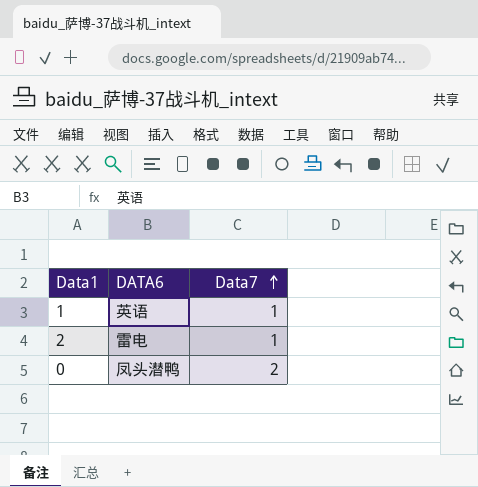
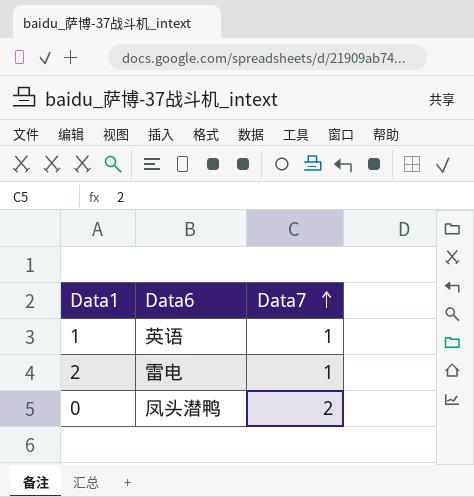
column name: DATA6 -> Data6

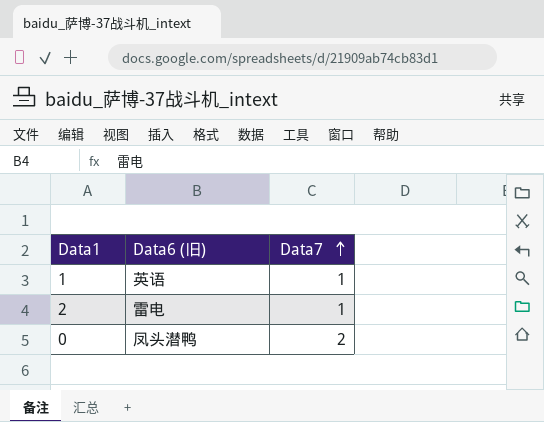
column name: Data6 -> Data6 (旧)

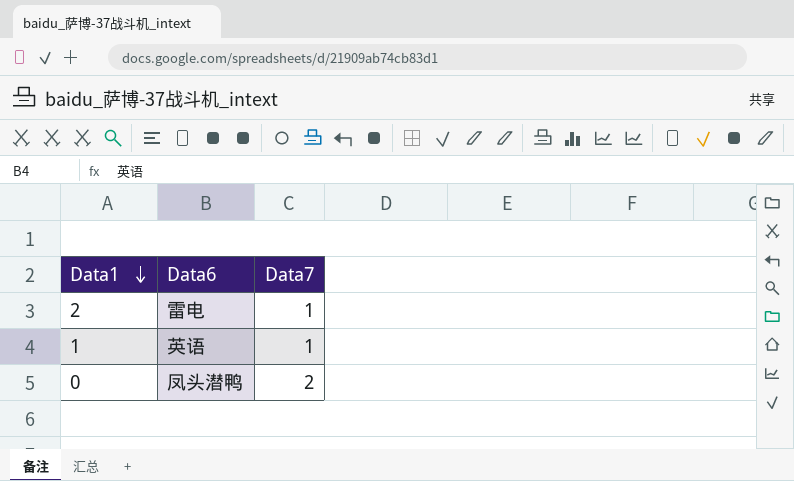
row order: Data7 ascending -> Data1 descending
column name: Data6 (旧) -> Data6

